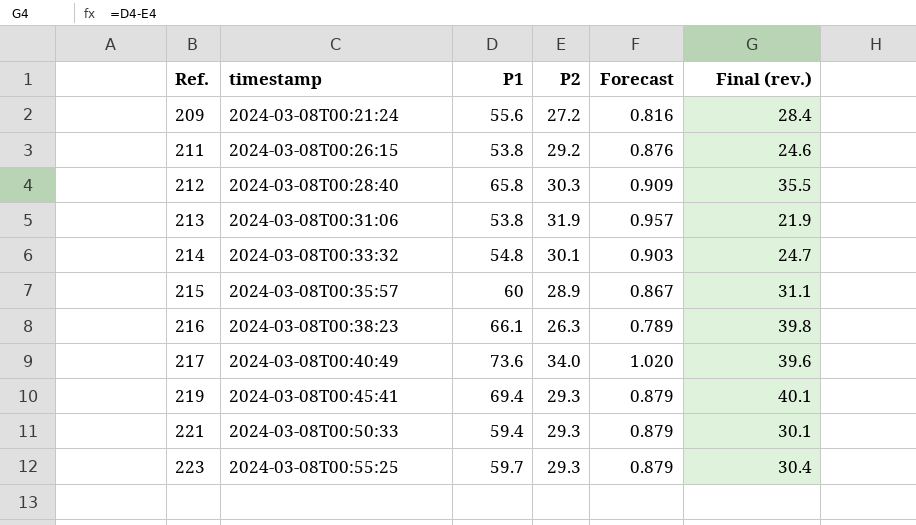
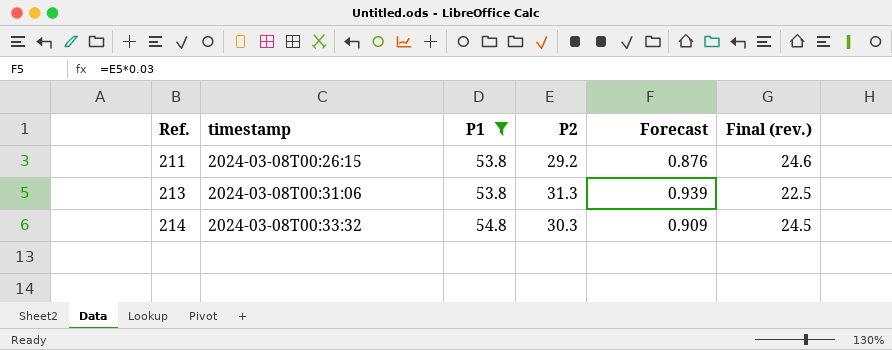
filter: none -> P1 <= 54.8
213 | P2: 31.9 -> 31.3
213 | Forecast: 0.957 -> 0.939
213 | Final (rev.): 21.9 -> 22.5
214 | P2: 30.1 -> 30.3
214 | Forecast: 0.903 -> 0.909
214 | Final (rev.): 24.7 -> 24.5

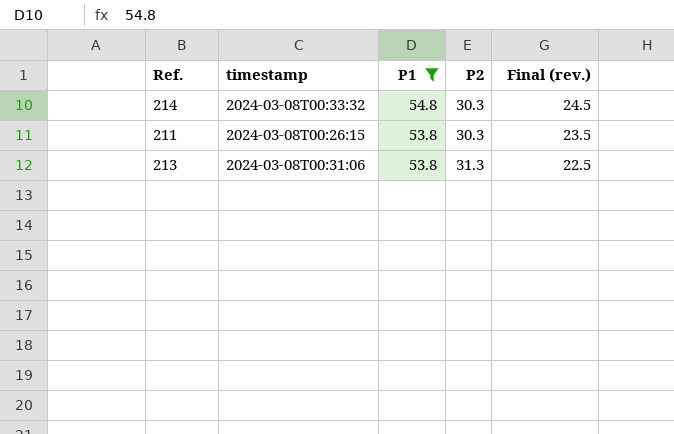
row order: Ref. ascending -> P1 descending
column Forecast | formula: [P2] * 0.03 -> none
211 | P2: 29.2 -> 30.3
211 | Final (rev.): 24.6 -> 23.5

